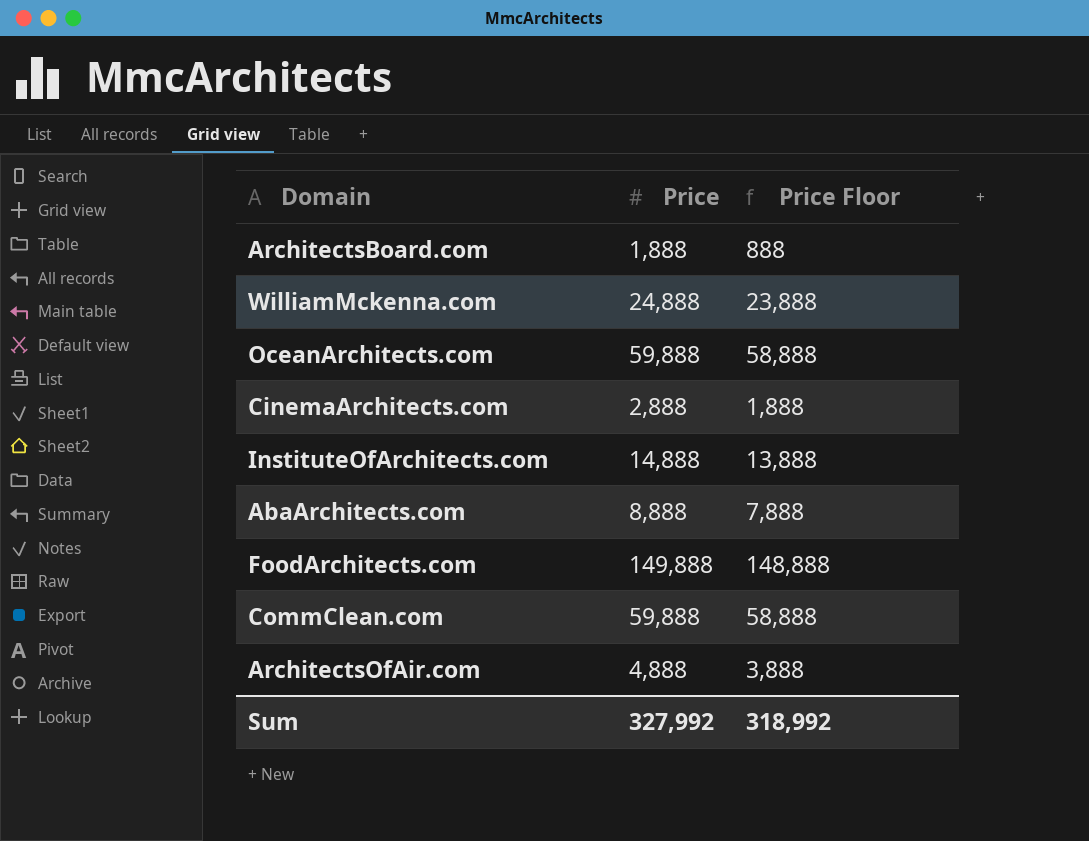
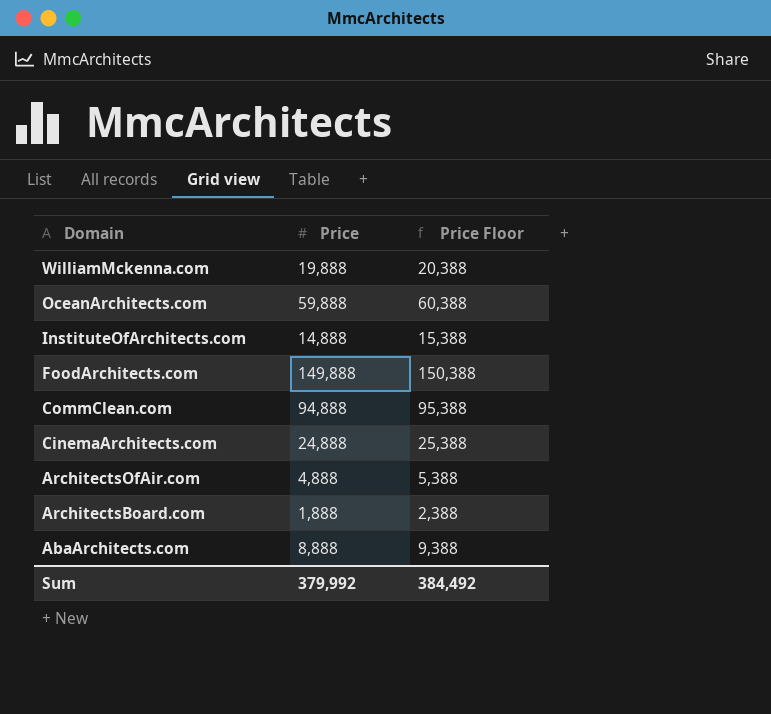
row order: none -> Domain descending
column Price Floor | formula: [Price] - 1000 -> [Price] + 500
WilliamMckenna.com | Price: 24,888 -> 19,888
CommClean.com | Price: 59,888 -> 94,888
CinemaArchitects.com | Price: 2,888 -> 24,888
Sum | Price: 327,992 -> 379,992
Sum | Price Floor: 318,992 -> 384,492

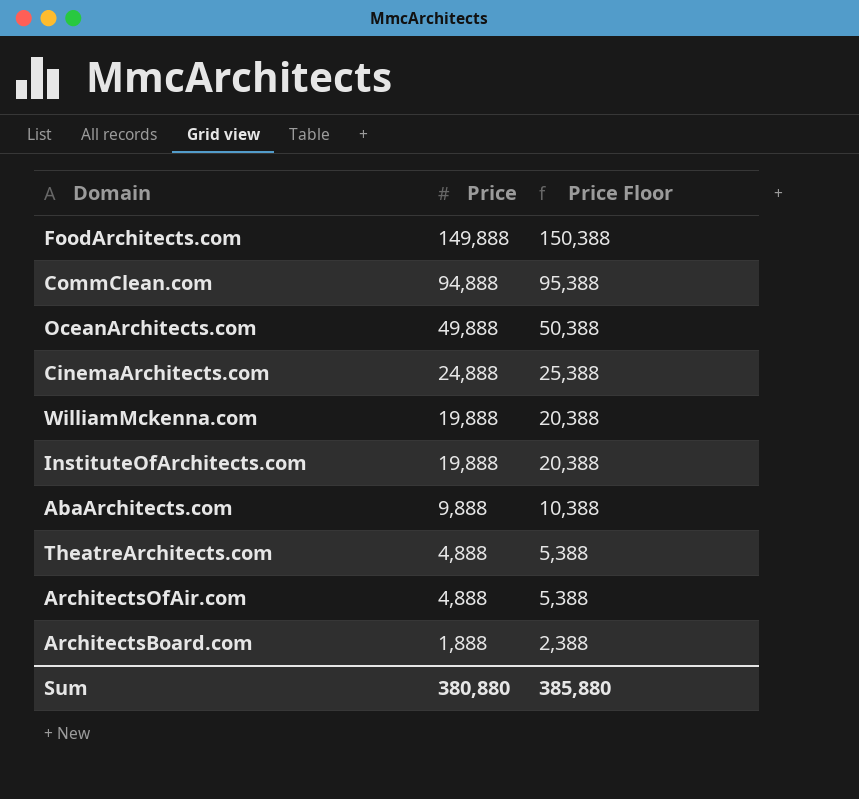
row order: Domain descending -> Price descending
OceanArchitects.com | Price: 59,888 -> 49,888
OceanArchitects.com | Price Floor: 60,388 -> 50,388
InstituteOfArchitects.com | Price: 14,888 -> 19,888
InstituteOfArchitects.com | Price Floor: 15,388 -> 20,388
AbaArchitects.com | Price: 8,888 -> 9,888
AbaArchitects.com | Price Floor: 9,388 -> 10,388
row TheatreArchitects.com: none -> 4,888 | 5,388
Sum | Price: 379,992 -> 380,880
Sum | Price Floor: 384,492 -> 385,880

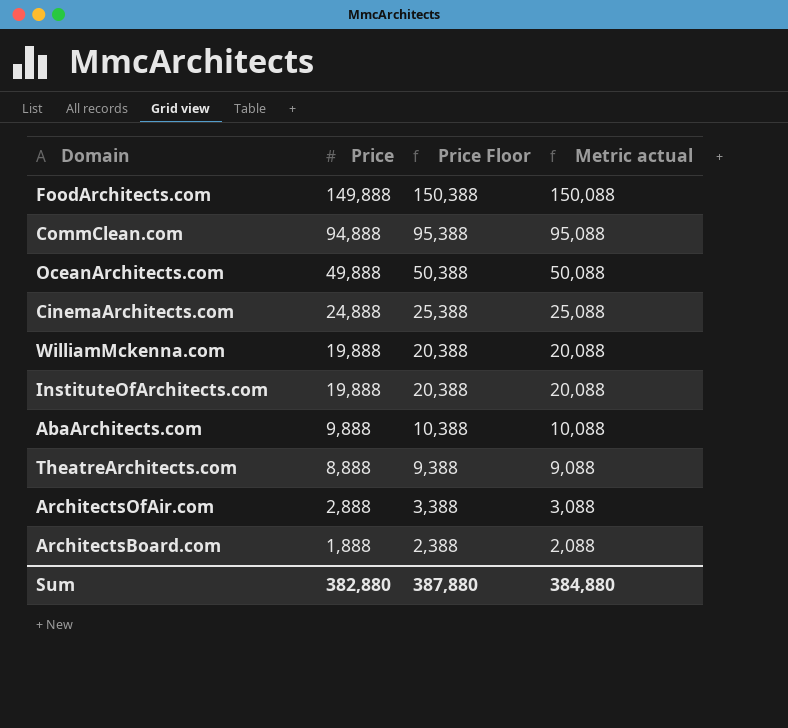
column Metric actual | formula: none -> [Price] + 200
TheatreArchitects.com | Price: 4,888 -> 8,888
TheatreArchitects.com | Price Floor: 5,388 -> 9,388
ArchitectsOfAir.com | Price: 4,888 -> 2,888
ArchitectsOfAir.com | Price Floor: 5,388 -> 3,388
Sum | Price: 380,880 -> 382,880
Sum | Price Floor: 385,880 -> 387,880

